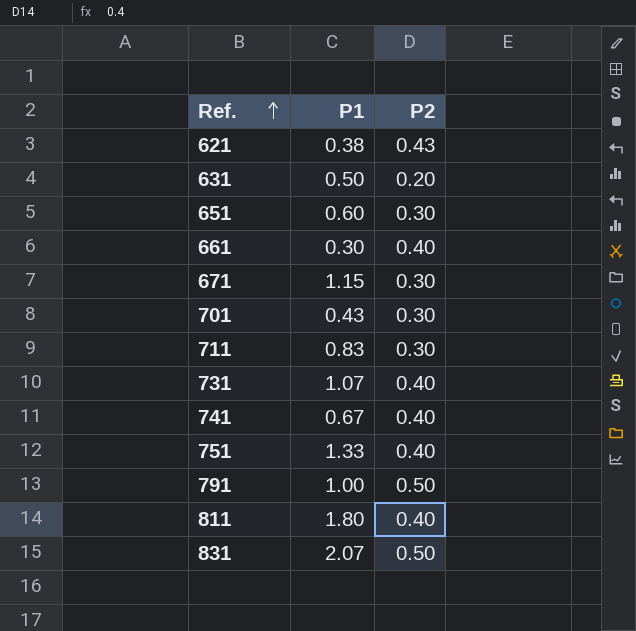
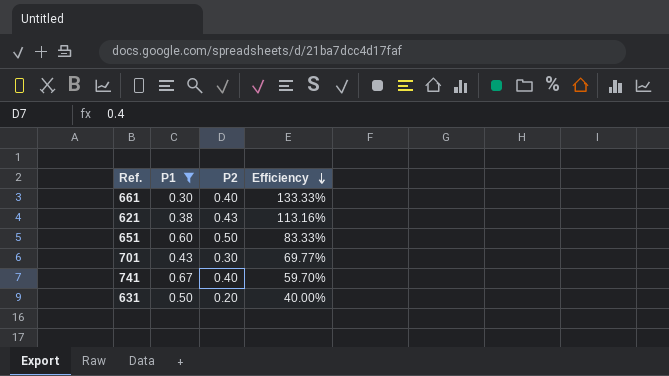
filter: none -> P1 <= 0.67
row order: Ref. ascending -> Efficiency descending
column Efficiency | formula: none -> [P2] / [P1]
651 | P2: 0.30 -> 0.50

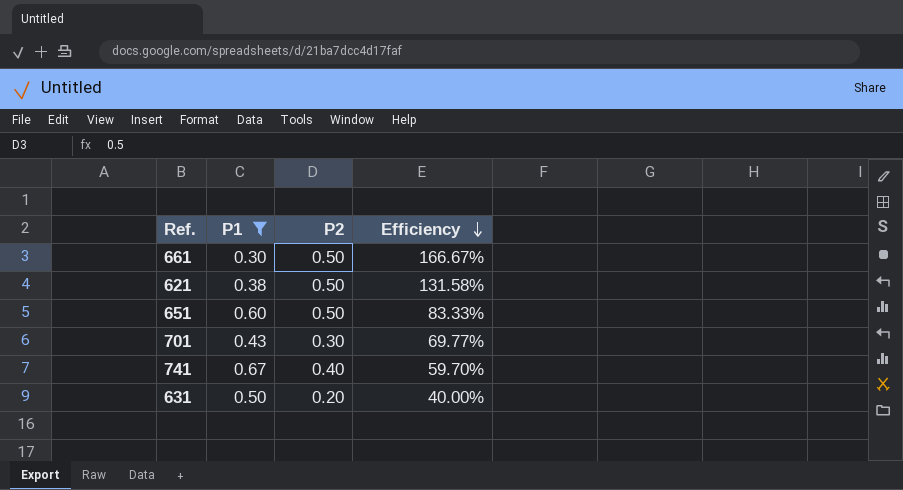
661 | P2: 0.40 -> 0.50
661 | Efficiency: 133.33% -> 166.67%
621 | P2: 0.43 -> 0.50
621 | Efficiency: 113.16% -> 131.58%

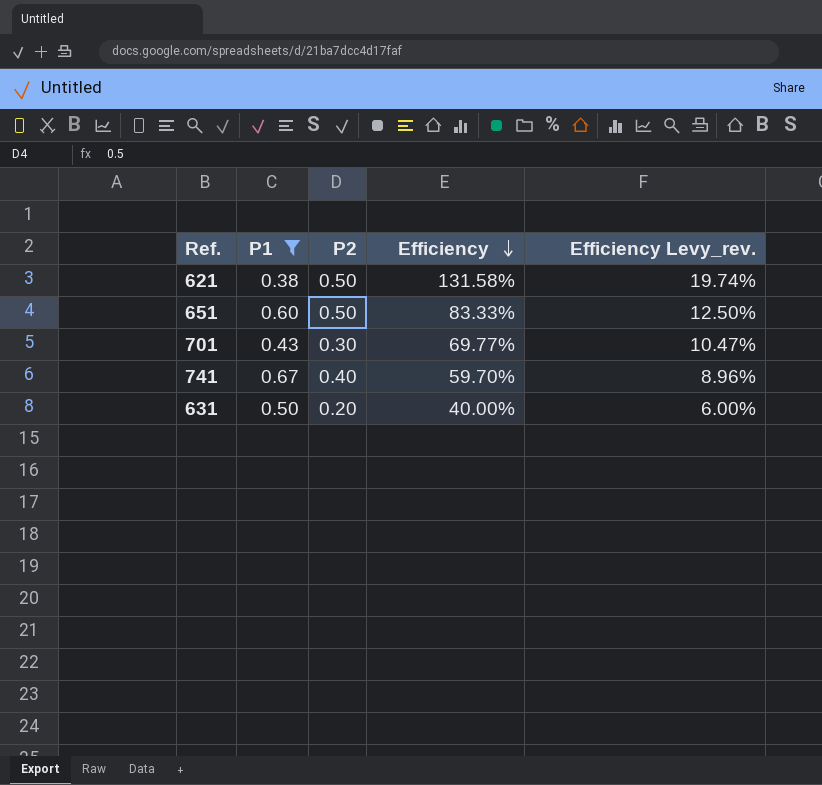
column Efficiency Levy_rev. | formula: none -> [Efficiency] * 0.15
row 661: 0.30 | 0.50 | 166.67% -> none

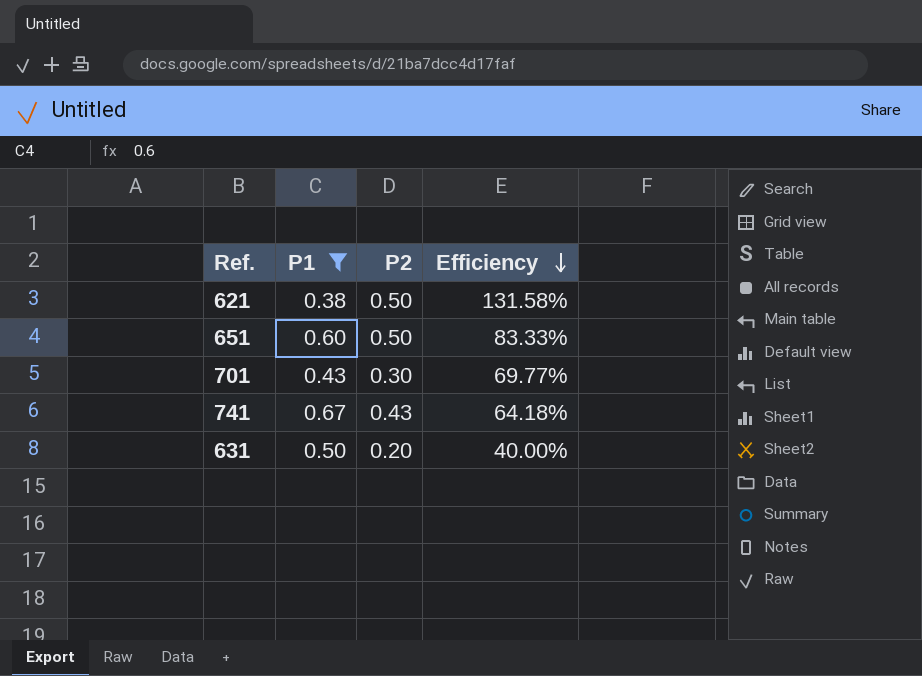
column Efficiency Levy_rev. | formula: [Efficiency] * 0.15 -> none
741 | P2: 0.40 -> 0.43
741 | Efficiency: 59.70% -> 64.18%

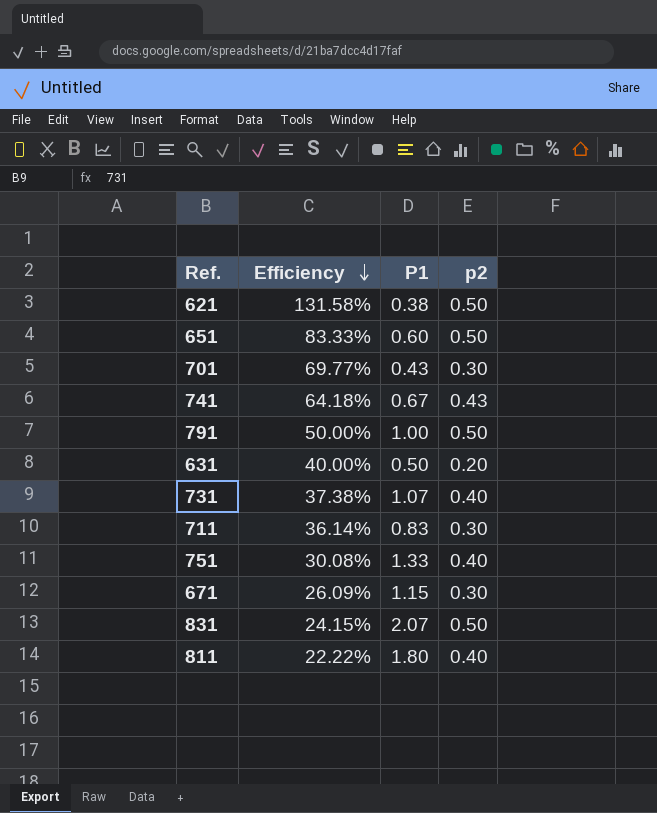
filter: P1 <= 0.67 -> none
column Efficiency | position: 4 -> 2
column name: P2 -> p2

